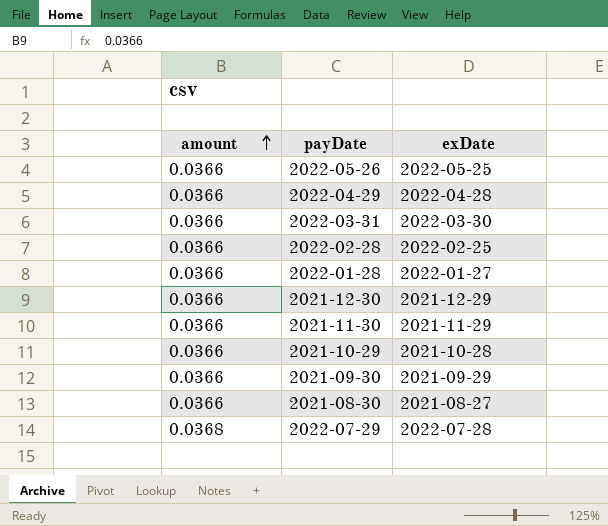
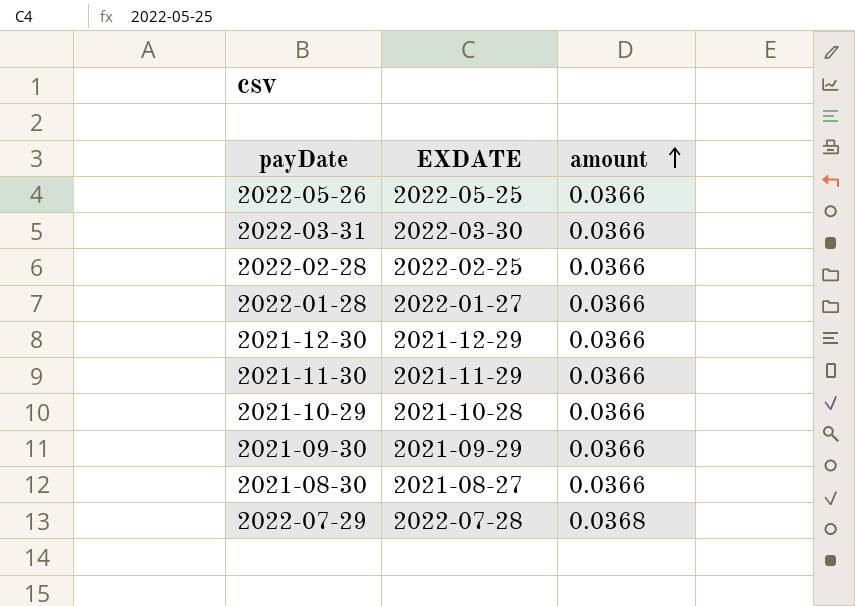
column name: exDate -> EXDATE
column amount | position: 1 -> 3
row 2022-04-29: 0.0366 | 2022-04-28 -> none

